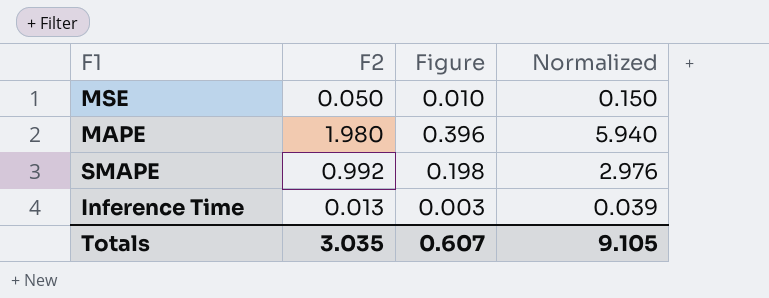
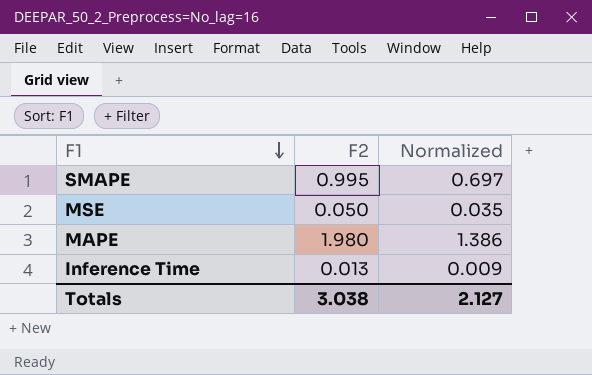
row order: none -> F1 descending
column Figure | formula: [F2] * 0.2 -> none
column Normalized | formula: [F2] * 3 -> [F2] * 0.7
SMAPE | F2: 0.992 -> 0.995
Totals | F2: 3.035 -> 3.038
Totals | Normalized: 9.105 -> 2.127

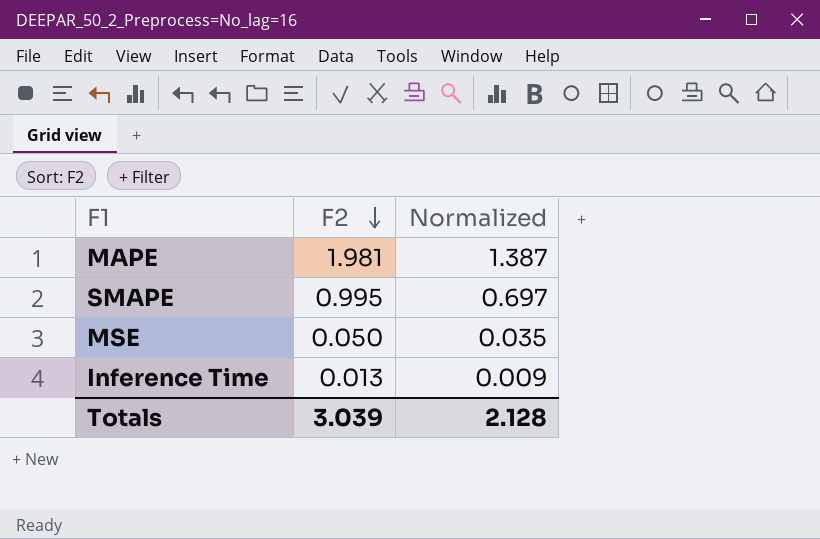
row order: F1 descending -> F2 descending
MAPE | F2: 1.980 -> 1.981
MAPE | Normalized: 1.386 -> 1.387
Totals | F2: 3.038 -> 3.039
Totals | Normalized: 2.127 -> 2.128

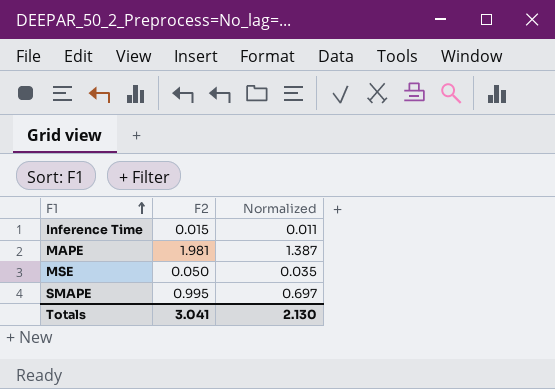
row order: F2 descending -> F1 ascending
Inference Time | F2: 0.013 -> 0.015
Inference Time | Normalized: 0.009 -> 0.011
Totals | F2: 3.039 -> 3.041
Totals | Normalized: 2.128 -> 2.130

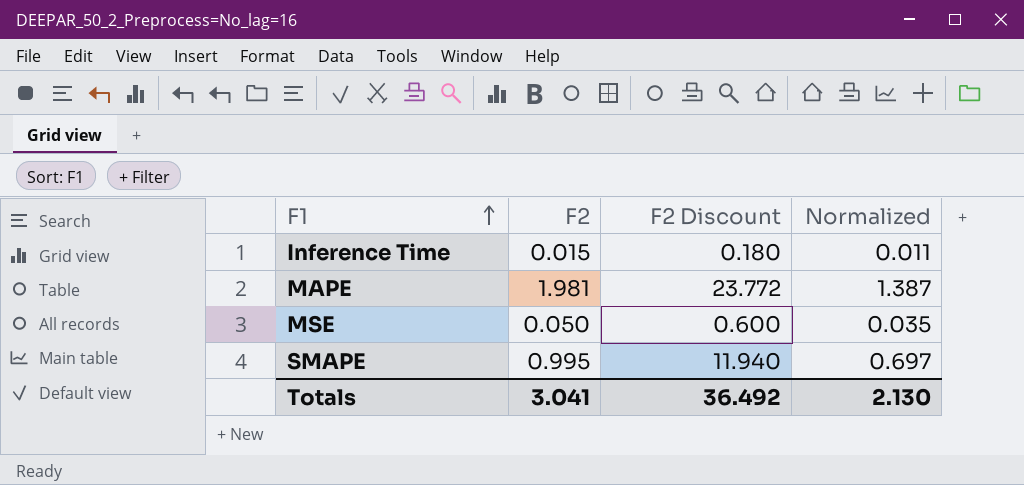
column F2 Discount | formula: none -> [F2] * 12

